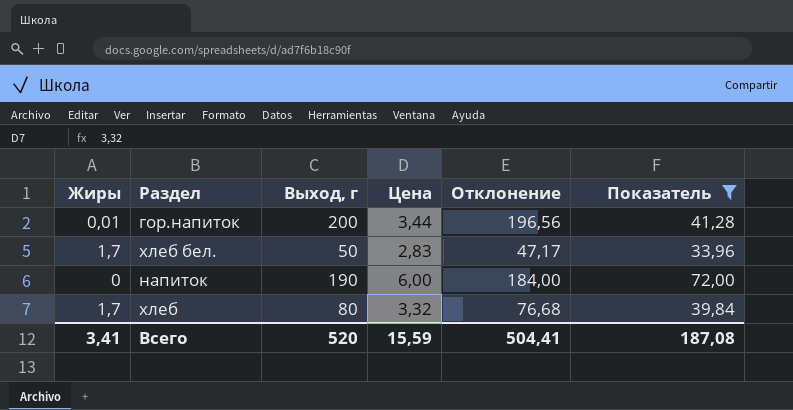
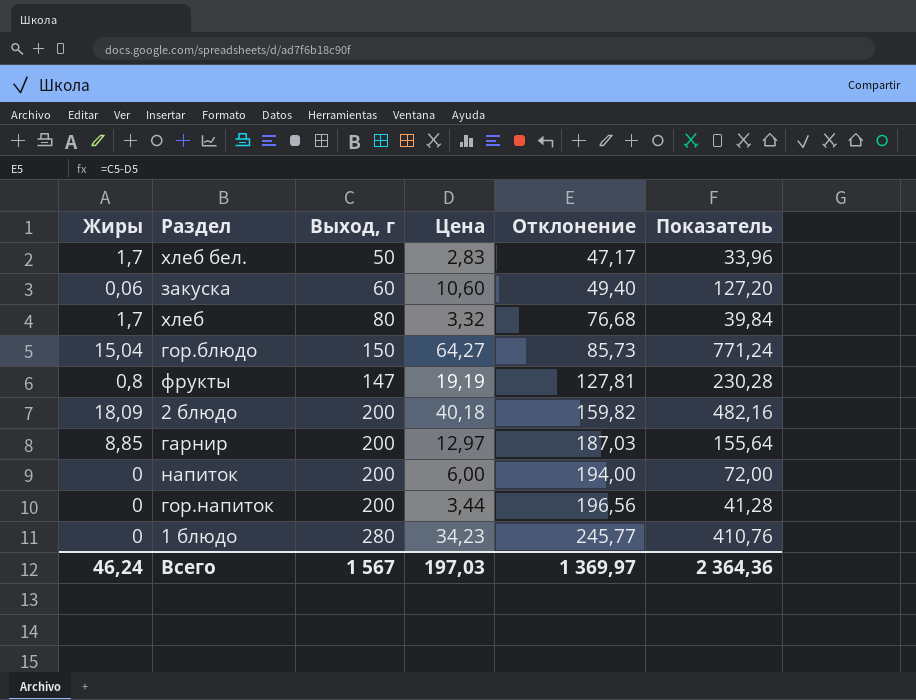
filter: Показатель <= 72,00 -> none
row order: none -> Отклонение ascending
напиток | Выход, г: 190 -> 200
напиток | Отклонение: 184,00 -> 194,00
гор.напиток | Жиры: 0,01 -> 0
Всего | Жиры: 3,41 -> 46,24
Всего | Выход, г: 520 -> 1 567
Всего | Цена: 15,59 -> 197,03
Всего | Отклонение: 504,41 -> 1 369,97
Всего | Показатель: 187,08 -> 2 364,36

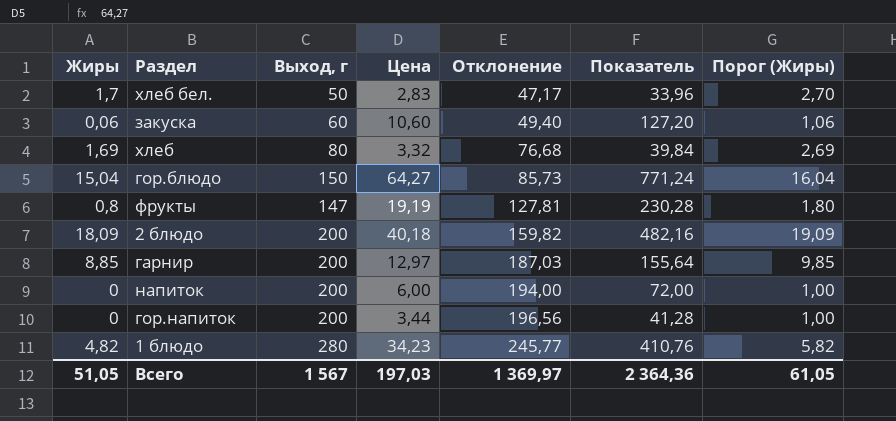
column Порог (Жиры) | formula: none -> [Жиры] + 1
хлеб | Жиры: 1,7 -> 1,69
1 блюдо | Жиры: 0 -> 4,82
Всего | Жиры: 46,24 -> 51,05

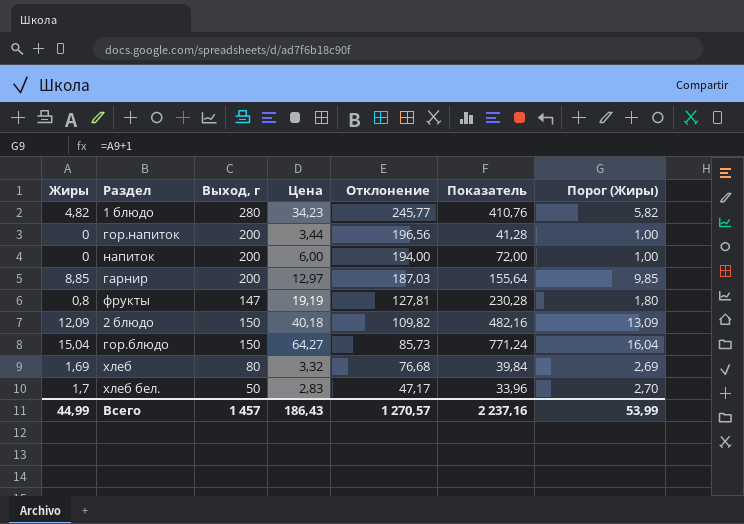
row order: Отклонение ascending -> Отклонение descending
row закуска: 0,06 | 60 | 10,60 | 49,40 | 127,20 | 1,06 -> none
2 блюдо | Жиры: 18,09 -> 12,09
2 блюдо | Выход, г: 200 -> 150
2 блюдо | Отклонение: 159,82 -> 109,82
2 блюдо | Порог (Жиры): 19,09 -> 13,09
Всего | Жиры: 51,05 -> 44,99
Всего | Выход, г: 1 567 -> 1 457
Всего | Цена: 197,03 -> 186,43
Всего | Отклонение: 1 369,97 -> 1 270,57
Всего | Показатель: 2 364,36 -> 2 237,16
Всего | Порог (Жиры): 61,05 -> 53,99

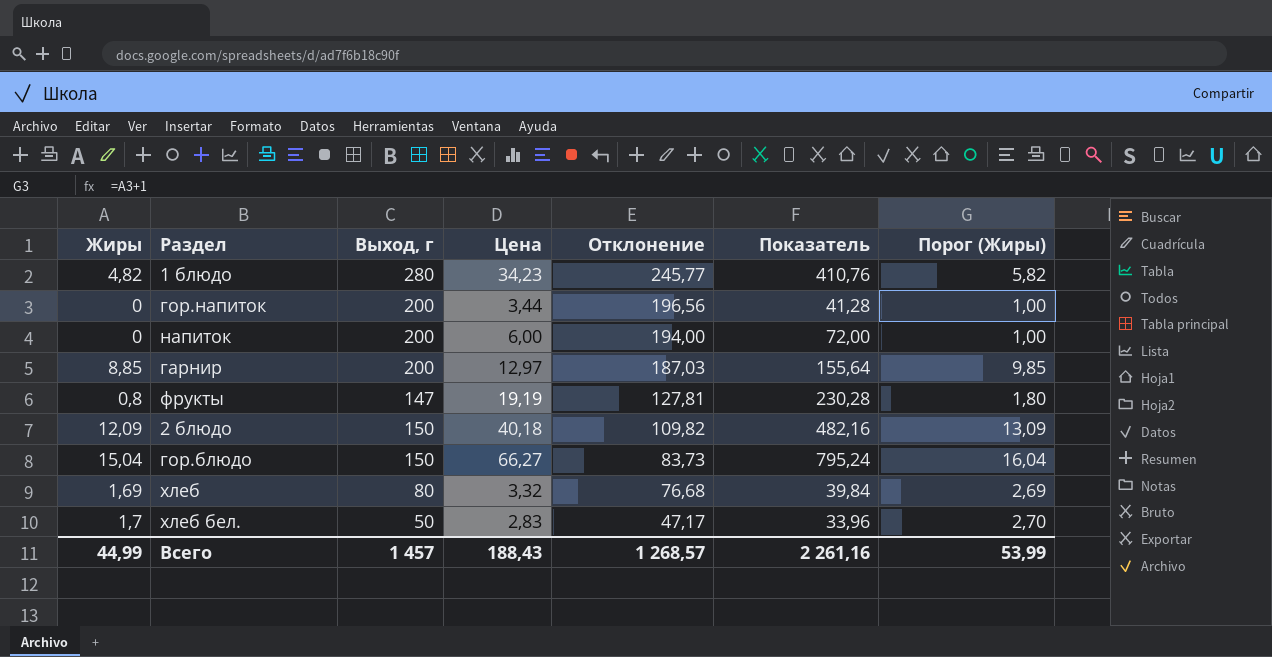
гор.блюдо | Цена: 64,27 -> 66,27
гор.блюдо | Отклонение: 85,73 -> 83,73
гор.блюдо | Показатель: 771,24 -> 795,24
Всего | Цена: 186,43 -> 188,43
Всего | Отклонение: 1 270,57 -> 1 268,57
Всего | Показатель: 2 237,16 -> 2 261,16

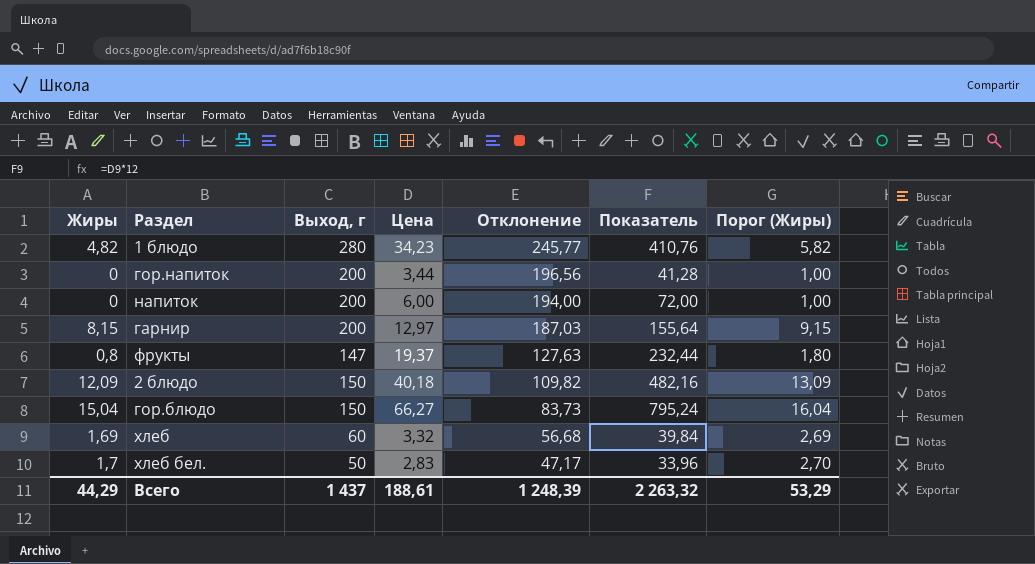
гарнир | Жиры: 8,85 -> 8,15
гарнир | Порог (Жиры): 9,85 -> 9,15
фрукты | Цена: 19,19 -> 19,37
фрукты | Отклонение: 127,81 -> 127,63
фрукты | Показатель: 230,28 -> 232,44
хлеб | Выход, г: 80 -> 60
хлеб | Отклонение: 76,68 -> 56,68
Всего | Жиры: 44,99 -> 44,29
Всего | Выход, г: 1 457 -> 1 437
Всего | Цена: 188,43 -> 188,61
Всего | Отклонение: 1 268,57 -> 1 248,39
Всего | Показатель: 2 261,16 -> 2 263,32
Всего | Порог (Жиры): 53,99 -> 53,29

